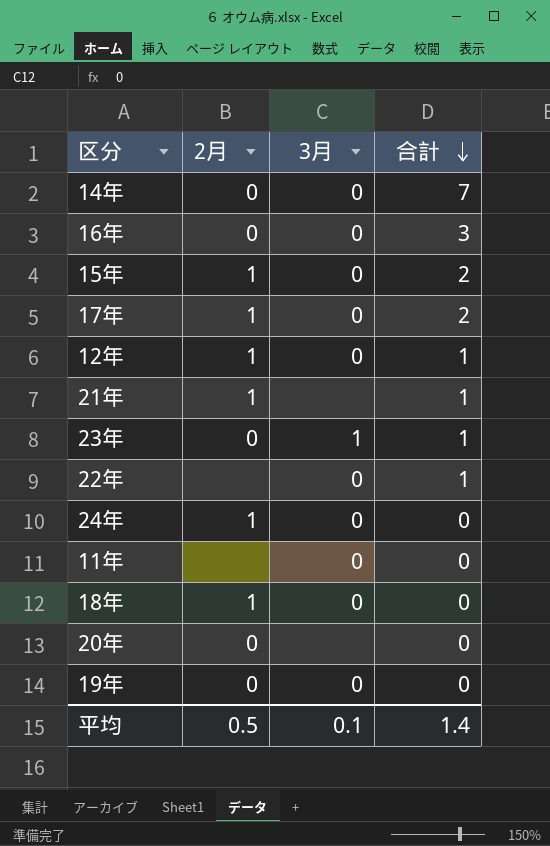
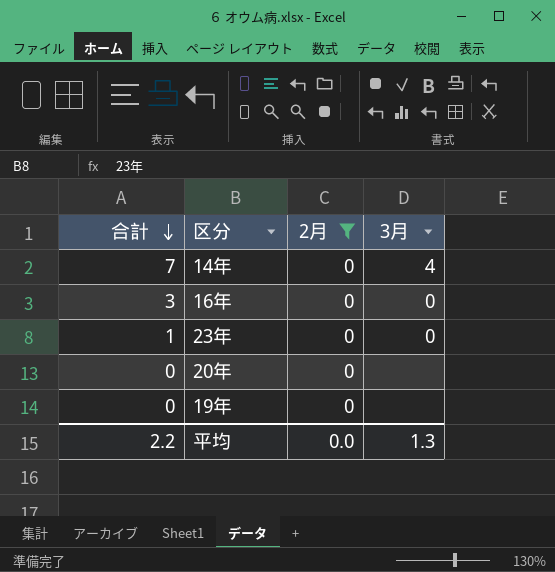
filter: none -> 2月 = 0
column 合計 | position: 4 -> 1
14年 | 3月: 0 -> 4
23年 | 3月: 1 -> 0
19年 | 3月: 0 -> none
平均 | 合計: 1.4 -> 2.2
平均 | 2月: 0.5 -> 0.0
平均 | 3月: 0.1 -> 1.3

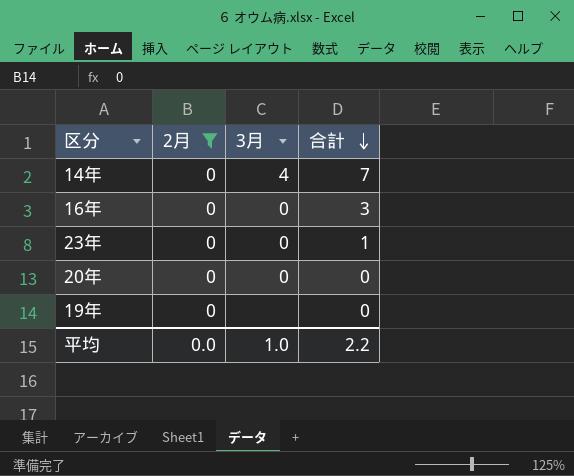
column 合計 | position: 1 -> 4
20年 | 3月: none -> 0
平均 | 3月: 1.3 -> 1.0

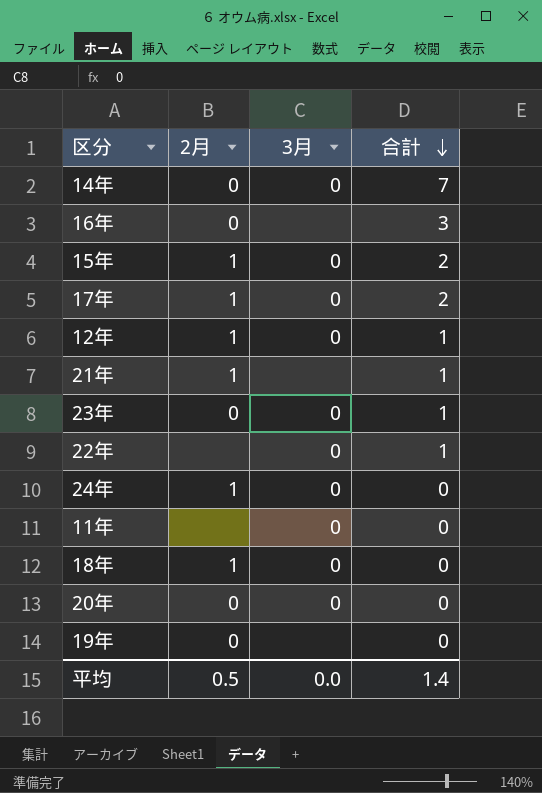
filter: 2月 = 0 -> none
14年 | 3月: 4 -> 0
16年 | 3月: 0 -> none
平均 | 2月: 0.0 -> 0.5
平均 | 3月: 1.0 -> 0.0
平均 | 合計: 2.2 -> 1.4

